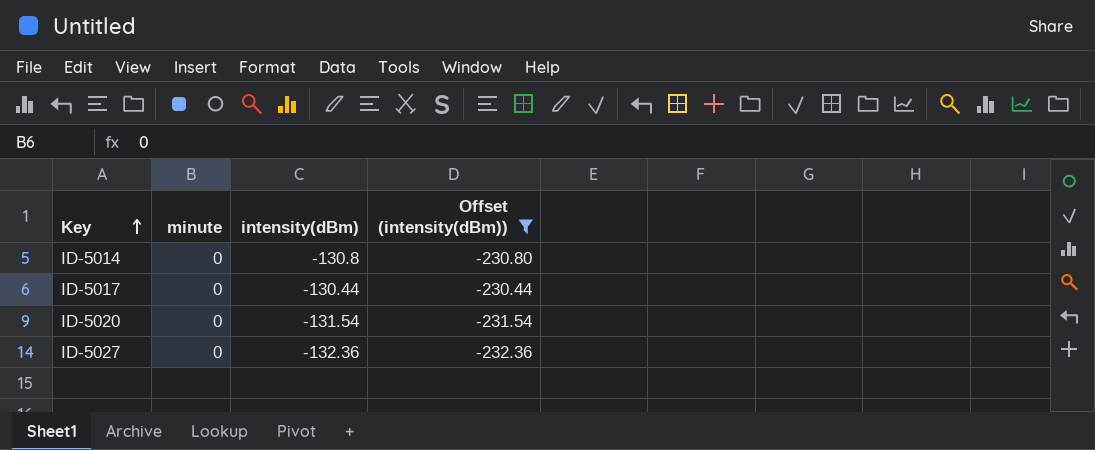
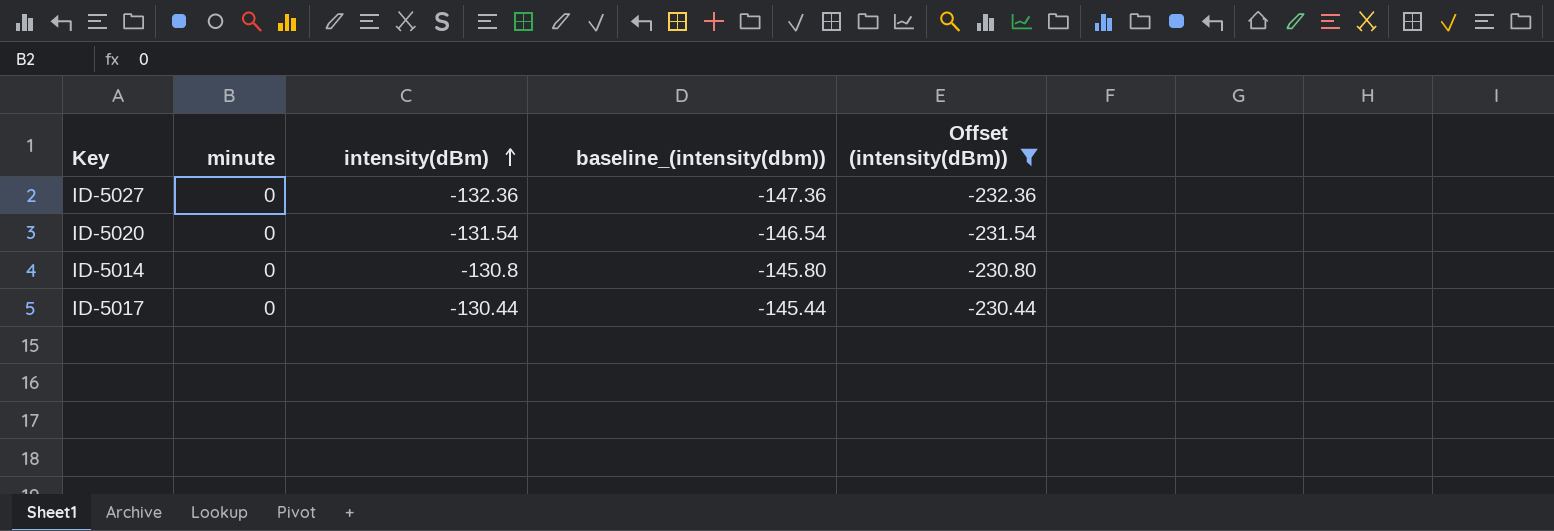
row order: Key ascending -> intensity(dBm) ascending
column baseline_(intensity(dbm)) | formula: none -> [intensity(dBm)] - 15

